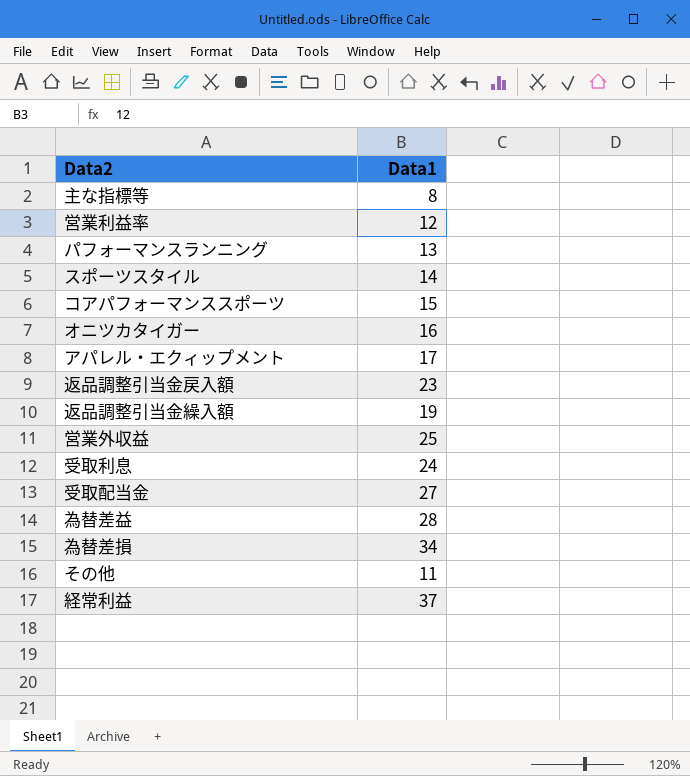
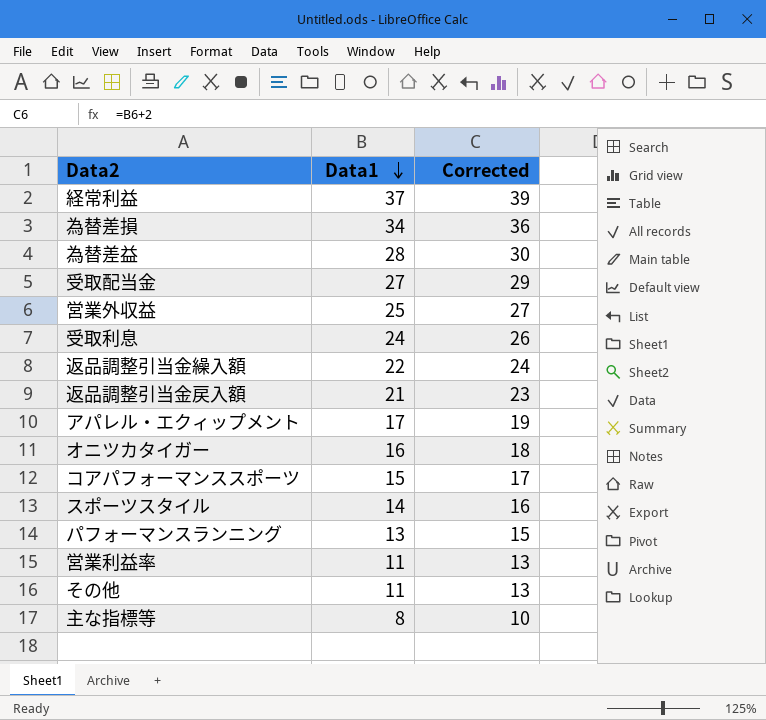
row order: none -> Data1 descending
column Corrected | formula: none -> [Data1] + 2
返品調整引当金繰入額 | Data1: 19 -> 22
返品調整引当金戻入額 | Data1: 23 -> 21
営業利益率 | Data1: 12 -> 11

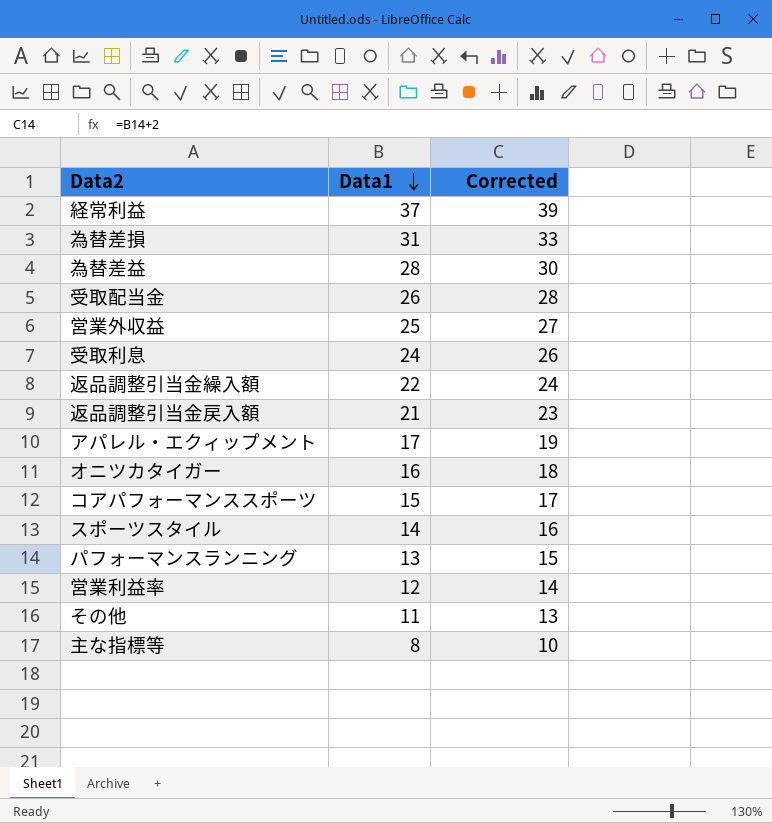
為替差損 | Data1: 34 -> 31
為替差損 | Corrected: 36 -> 33
受取配当金 | Data1: 27 -> 26
受取配当金 | Corrected: 29 -> 28
営業利益率 | Data1: 11 -> 12
営業利益率 | Corrected: 13 -> 14

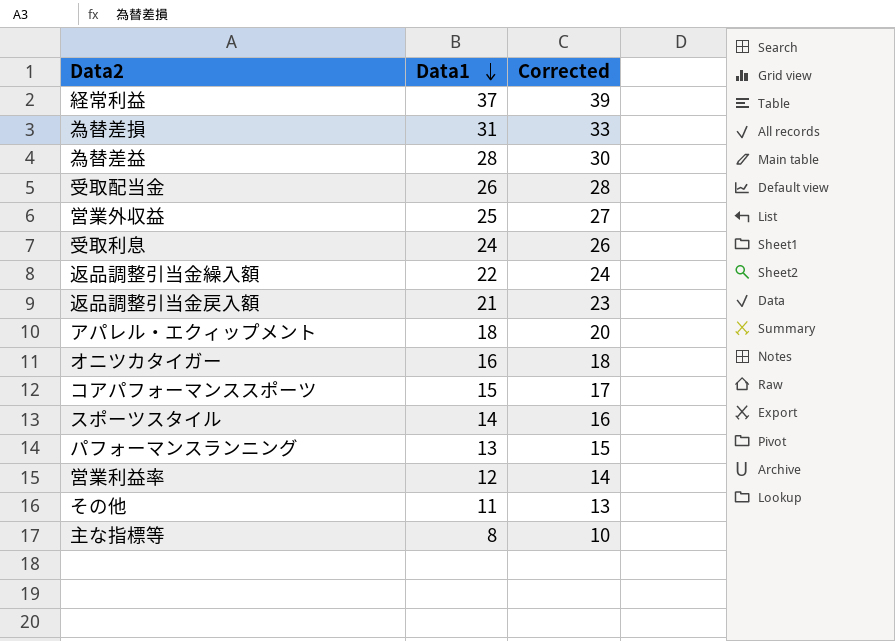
アパレル・エクィップメント | Data1: 17 -> 18
アパレル・エクィップメント | Corrected: 19 -> 20

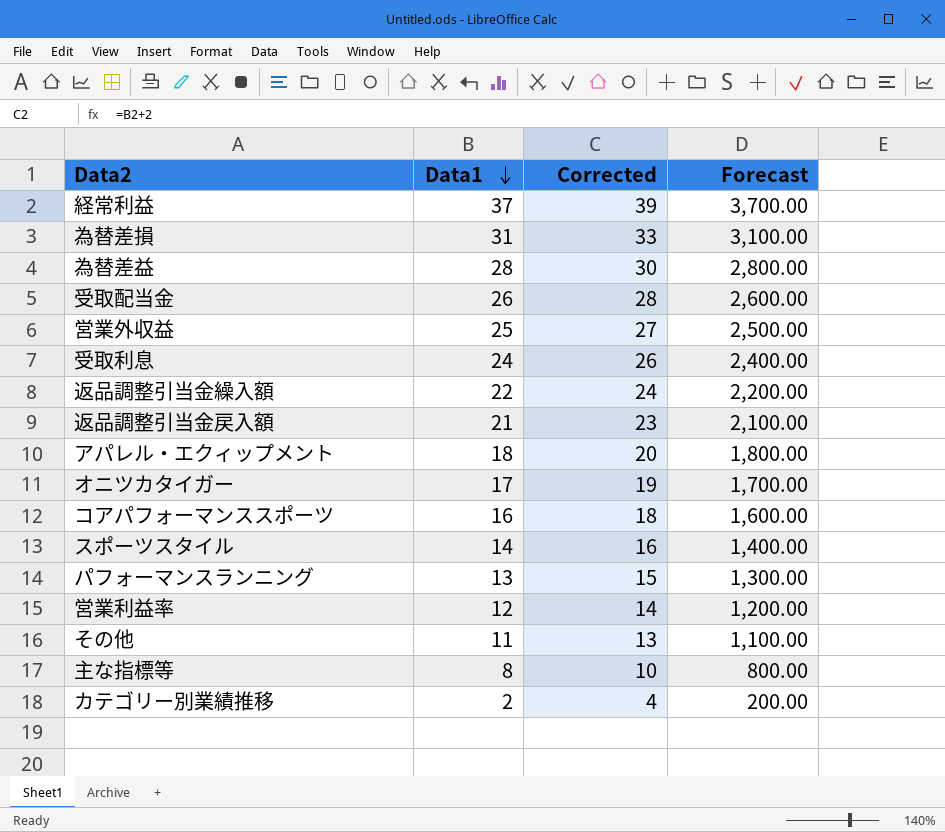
column Forecast | formula: none -> [Data1] * 100
オニツカタイガー | Data1: 16 -> 17
オニツカタイガー | Corrected: 18 -> 19
コアパフォーマンススポーツ | Data1: 15 -> 16
コアパフォーマンススポーツ | Corrected: 17 -> 18
row カテゴリー別業績推移: none -> 2 | 4 | 200.00

